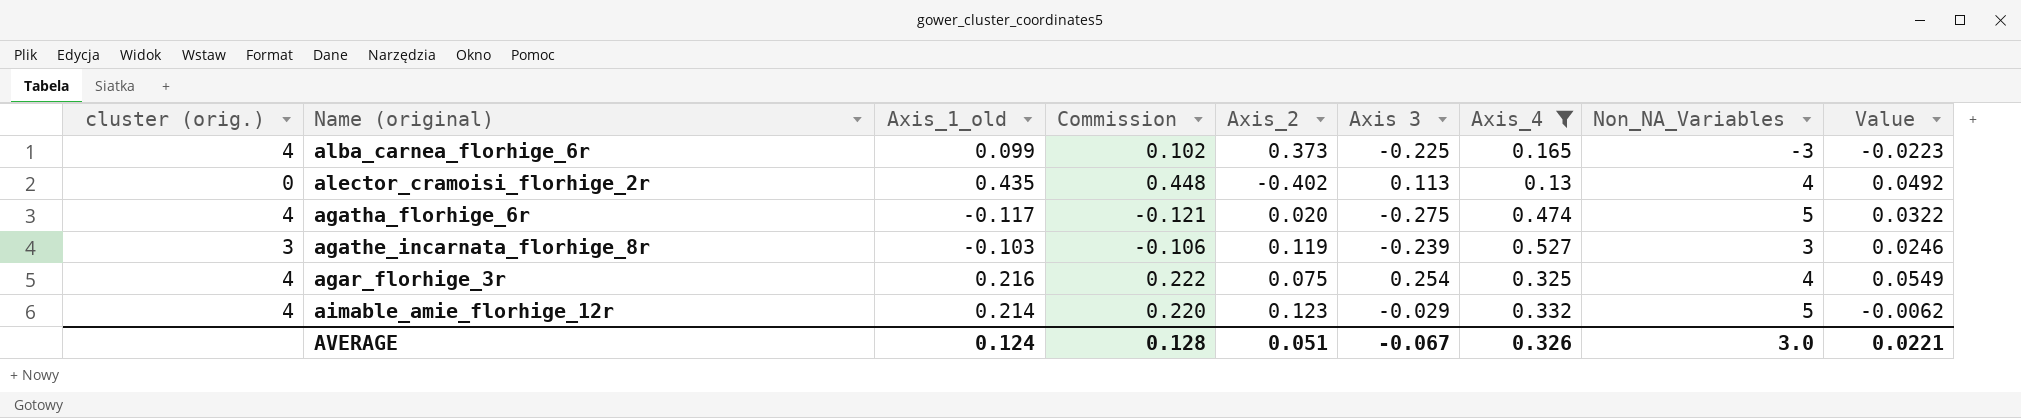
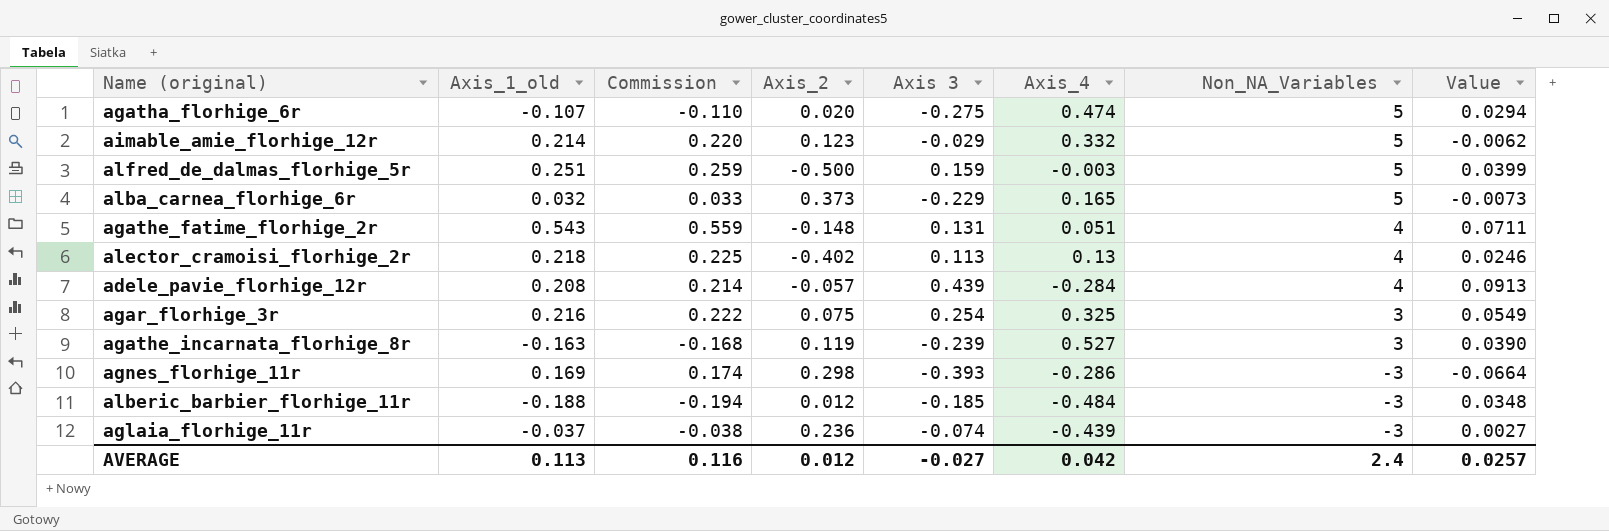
filter: Axis_4 >= 0.13 -> none
row order: none -> Non_NA_Variables descending
column cluster (orig.) | position: 1 -> none
agatha_florhige_6r | Axis_1_old: -0.117 -> -0.107
agatha_florhige_6r | Commission: -0.121 -> -0.110
agatha_florhige_6r | Value: 0.0322 -> 0.0294
alba_carnea_florhige_6r | Axis_1_old: 0.099 -> 0.032
alba_carnea_florhige_6r | Commission: 0.102 -> 0.033
alba_carnea_florhige_6r | Axis 3: -0.225 -> -0.229
alba_carnea_florhige_6r | Non_NA_Variables: -3 -> 5
alba_carnea_florhige_6r | Value: -0.0223 -> -0.0073
alector_cramoisi_florhige_2r | Axis_1_old: 0.435 -> 0.218
alector_cramoisi_florhige_2r | Commission: 0.448 -> 0.225
alector_cramoisi_florhige_2r | Value: 0.0492 -> 0.0246
agar_florhige_3r | Non_NA_Variables: 4 -> 3
agathe_incarnata_florhige_8r | Axis_1_old: -0.103 -> -0.163
agathe_incarnata_florhige_8r | Commission: -0.106 -> -0.168
agathe_incarnata_florhige_8r | Value: 0.0246 -> 0.0390
AVERAGE | Axis_1_old: 0.124 -> 0.113
AVERAGE | Commission: 0.128 -> 0.116
AVERAGE | Axis_2: 0.051 -> 0.012
AVERAGE | Axis 3: -0.067 -> -0.027
AVERAGE | Axis_4: 0.326 -> 0.042
AVERAGE | Non_NA_Variables: 3.0 -> 2.4
AVERAGE | Value: 0.0221 -> 0.0257

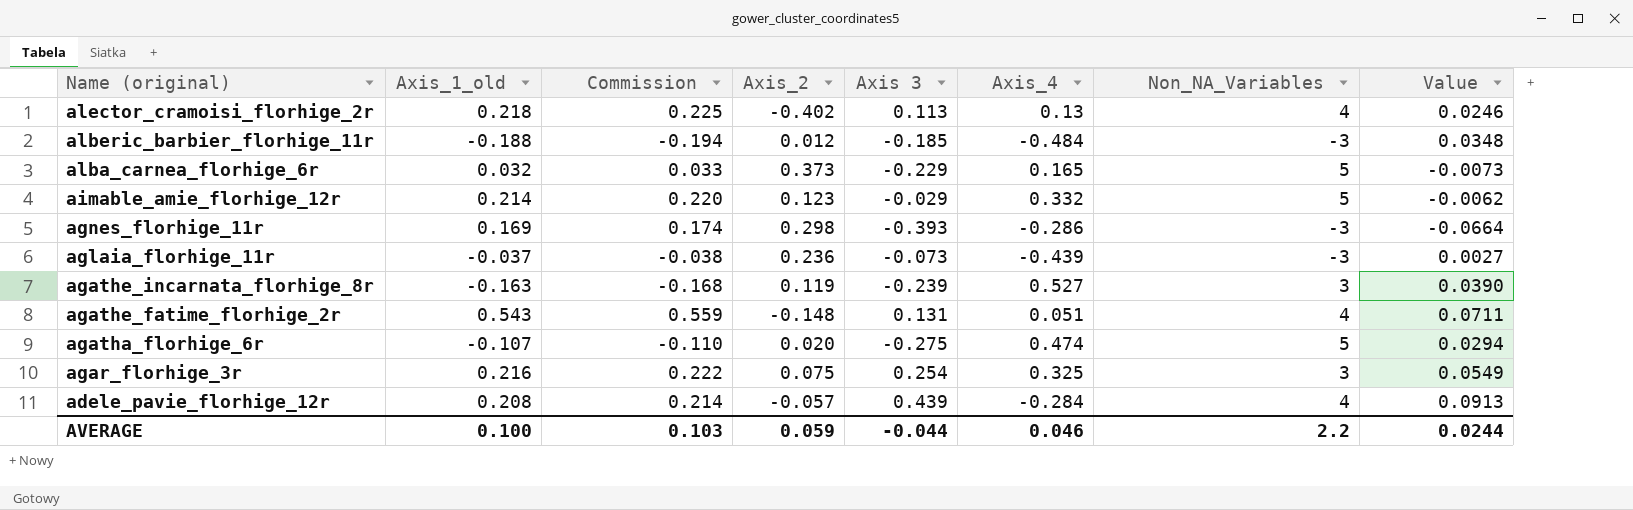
row order: Non_NA_Variables descending -> Name (original) descending
row alfred_de_dalmas_florhige_5r: 0.251 | 0.259 | -0.500 | 0.159 | -0.003 | 5 | 0.0399 -> none
aglaia_florhige_11r | Axis 3: -0.074 -> -0.073
AVERAGE | Axis_1_old: 0.113 -> 0.100
AVERAGE | Commission: 0.116 -> 0.103
AVERAGE | Axis_2: 0.012 -> 0.059
AVERAGE | Axis 3: -0.027 -> -0.044
AVERAGE | Axis_4: 0.042 -> 0.046
AVERAGE | Non_NA_Variables: 2.4 -> 2.2
AVERAGE | Value: 0.0257 -> 0.0244

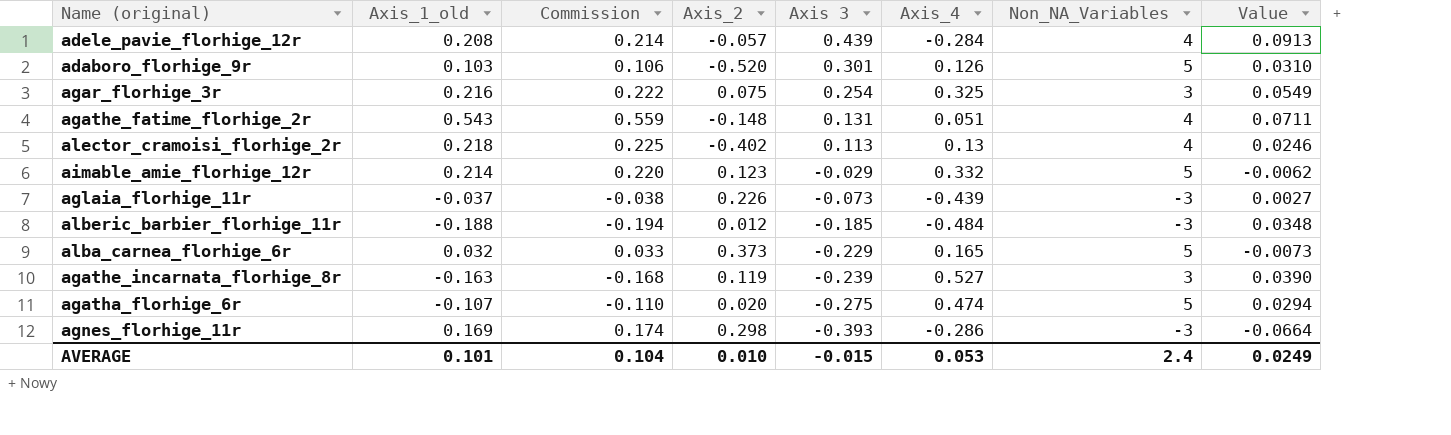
row order: Name (original) descending -> Axis 3 descending
row adaboro_florhige_9r: none -> 0.103 | 0.106 | -0.520 | 0.301 | 0.126 | 5 | 0.0310
aglaia_florhige_11r | Axis_2: 0.236 -> 0.226
AVERAGE | Axis_1_old: 0.100 -> 0.101
AVERAGE | Commission: 0.103 -> 0.104
AVERAGE | Axis_2: 0.059 -> 0.010
AVERAGE | Axis 3: -0.044 -> -0.015
AVERAGE | Axis_4: 0.046 -> 0.053
AVERAGE | Non_NA_Variables: 2.2 -> 2.4
AVERAGE | Value: 0.0244 -> 0.0249

